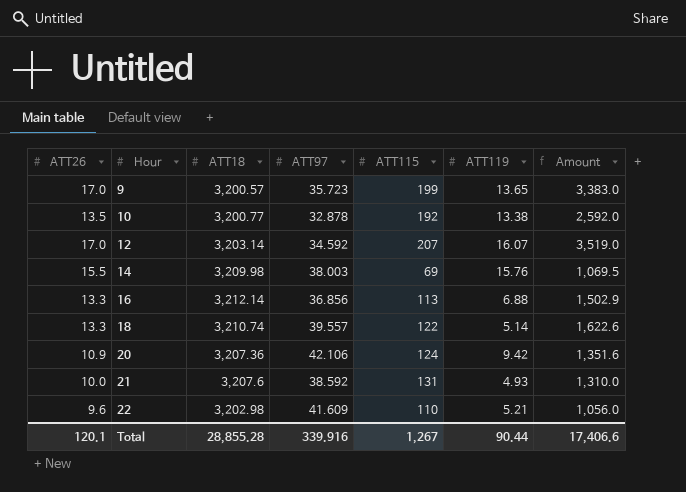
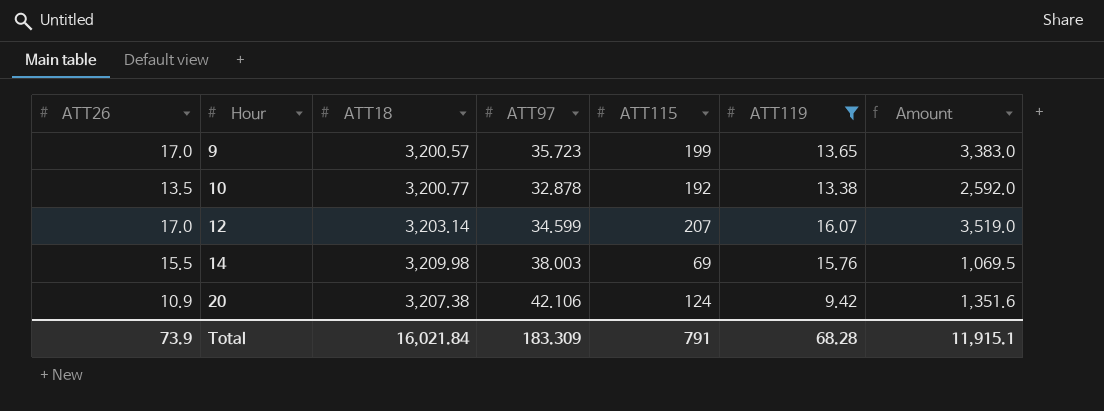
filter: none -> ATT119 >= 9.42
12 | ATT97: 34.592 -> 34.599
20 | ATT18: 3,207.36 -> 3,207.38
Total | ATT26: 120.1 -> 73.9
Total | ATT18: 28,855.28 -> 16,021.84
Total | ATT97: 339.916 -> 183.309
Total | ATT115: 1,267 -> 791
Total | ATT119: 90.44 -> 68.28
Total | Amount: 17,406.6 -> 11,915.1

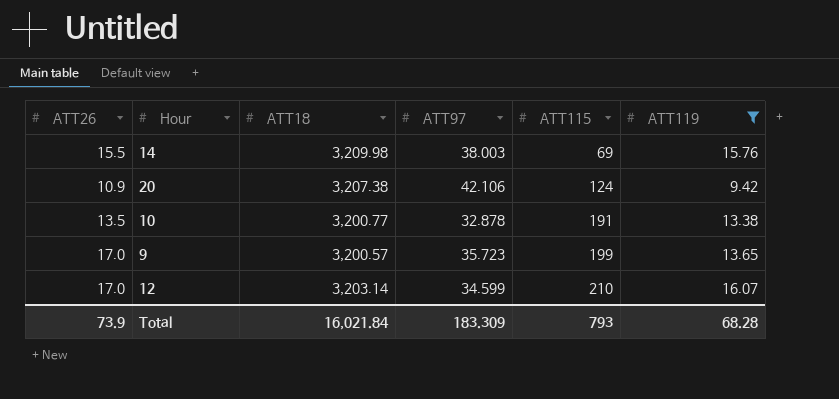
row order: Hour ascending -> ATT115 ascending
column Amount | formula: [ATT26] * [ATT115] -> none
10 | ATT115: 192 -> 191
12 | ATT115: 207 -> 210
Total | ATT115: 791 -> 793

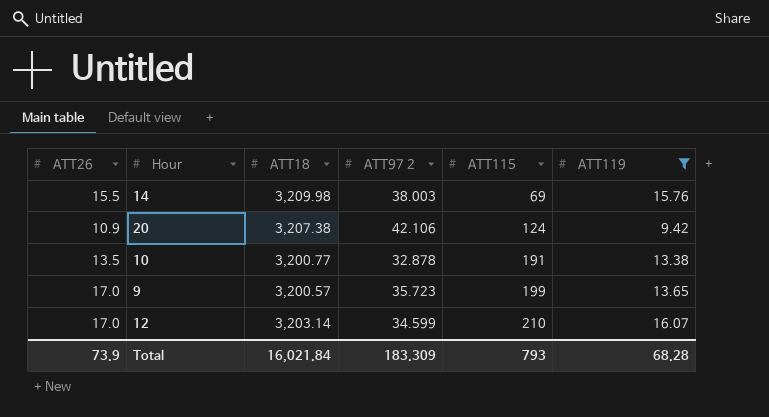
column name: ATT97 -> ATT97 2

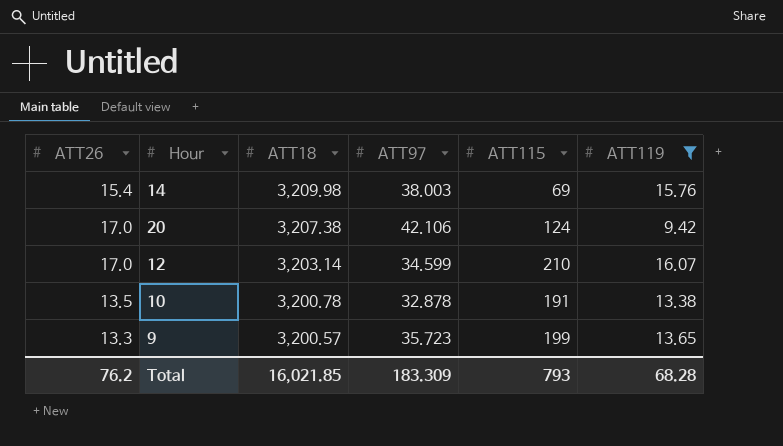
row order: ATT115 ascending -> ATT18 descending
column name: ATT97 2 -> ATT97
14 | ATT26: 15.5 -> 15.4
20 | ATT26: 10.9 -> 17.0
10 | ATT18: 3,200.77 -> 3,200.78
9 | ATT26: 17.0 -> 13.3
Total | ATT26: 73.9 -> 76.2
Total | ATT18: 16,021.84 -> 16,021.85

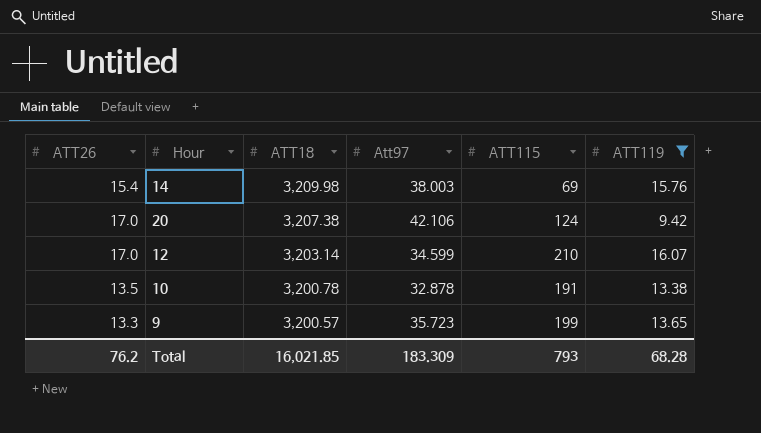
column name: ATT97 -> Att97

